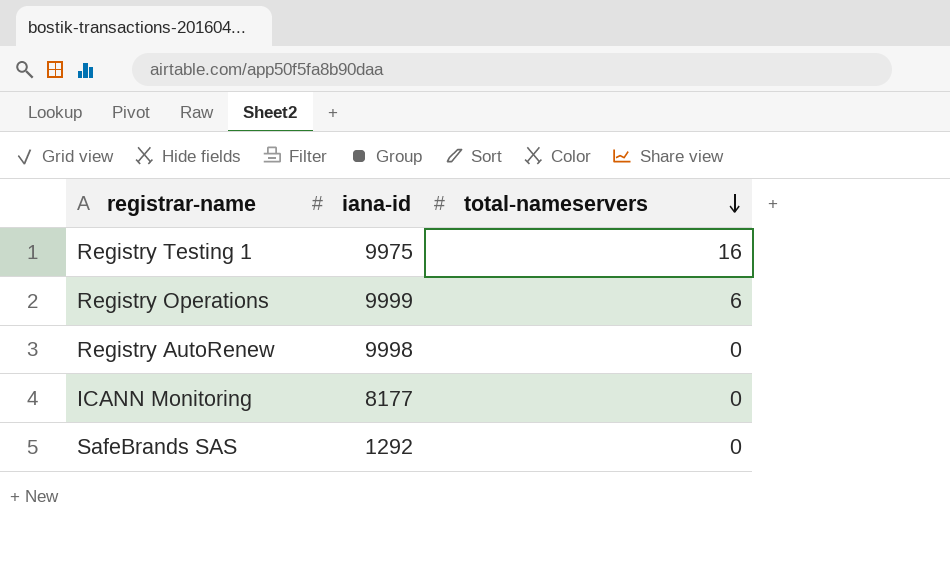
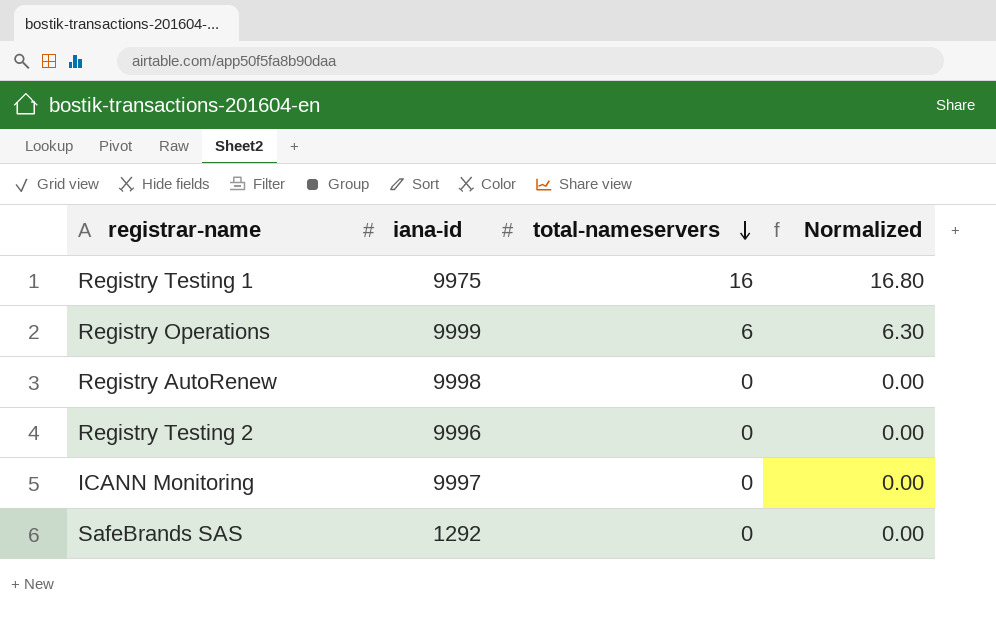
column Normalized | formula: none -> [total-nameservers] * 1.05
row Registry Testing 2: none -> 9996 | 0 | 0.00
ICANN Monitoring | iana-id: 8177 -> 9997

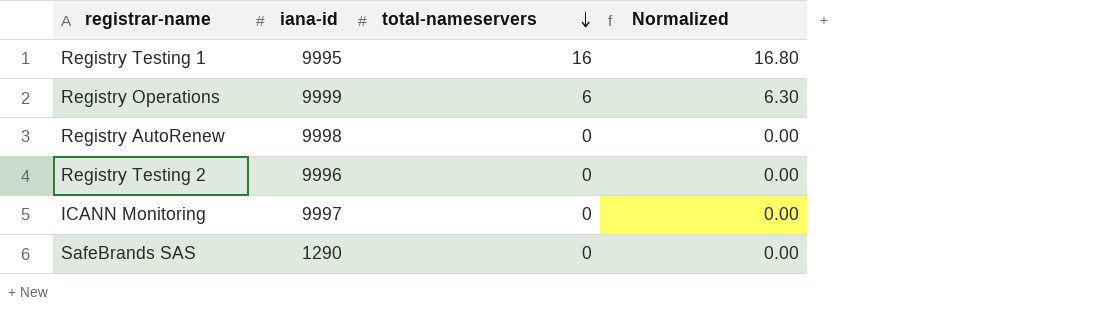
Registry Testing 1 | iana-id: 9975 -> 9995
SafeBrands SAS | iana-id: 1292 -> 1290

